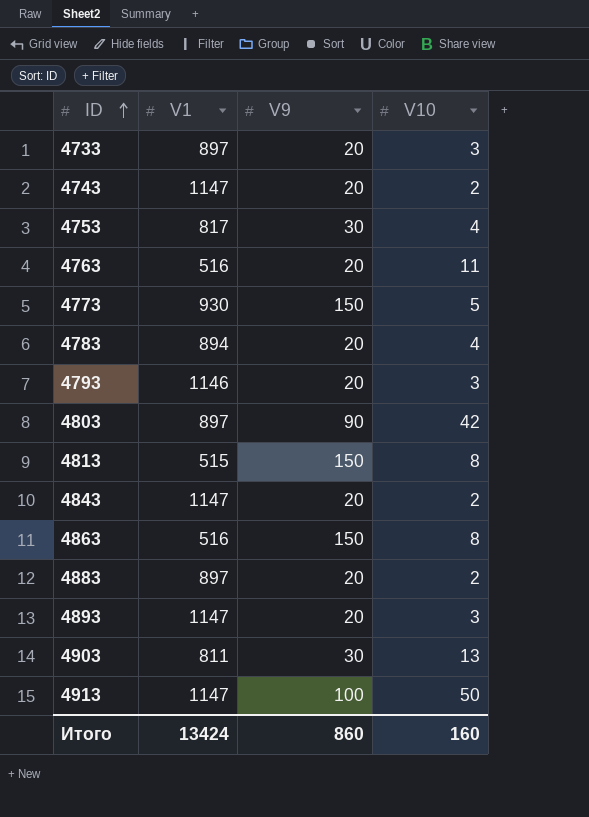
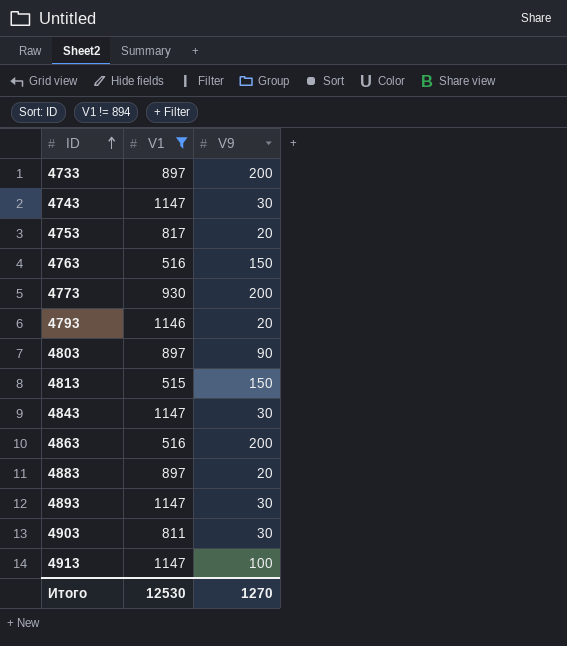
filter: none -> V1 != 894
column V10 | position: 4 -> none
4733 | V9: 20 -> 200
4743 | V9: 20 -> 30
4753 | V9: 30 -> 20
4763 | V9: 20 -> 150
4773 | V9: 150 -> 200
4843 | V9: 20 -> 30
4863 | V9: 150 -> 200
4893 | V9: 20 -> 30
Итого | V1: 13424 -> 12530
Итого | V9: 860 -> 1270

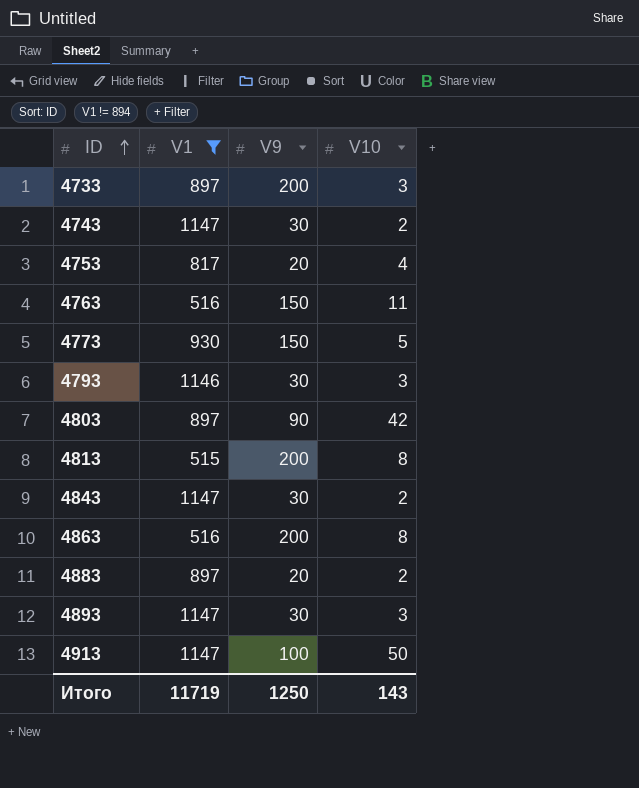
column V10 | position: none -> 4
row 4903: 811 | 30 -> none
4773 | V9: 200 -> 150
4793 | V9: 20 -> 30
4813 | V9: 150 -> 200
Итого | V1: 12530 -> 11719
Итого | V9: 1270 -> 1250

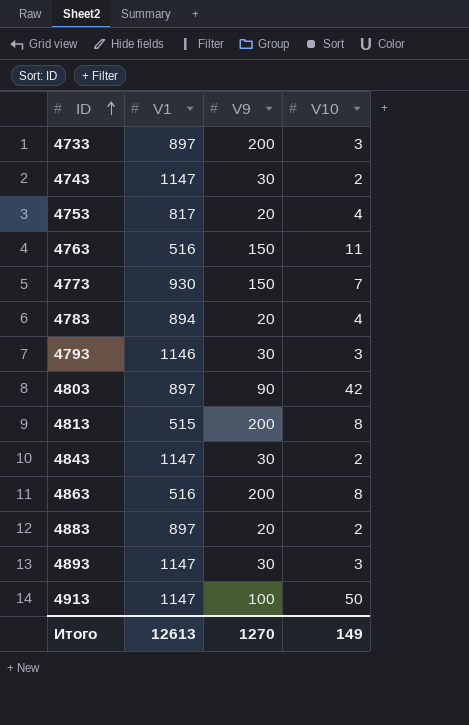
filter: V1 != 894 -> none
4773 | V10: 5 -> 7
Итого | V1: 11719 -> 12613
Итого | V9: 1250 -> 1270
Итого | V10: 143 -> 149

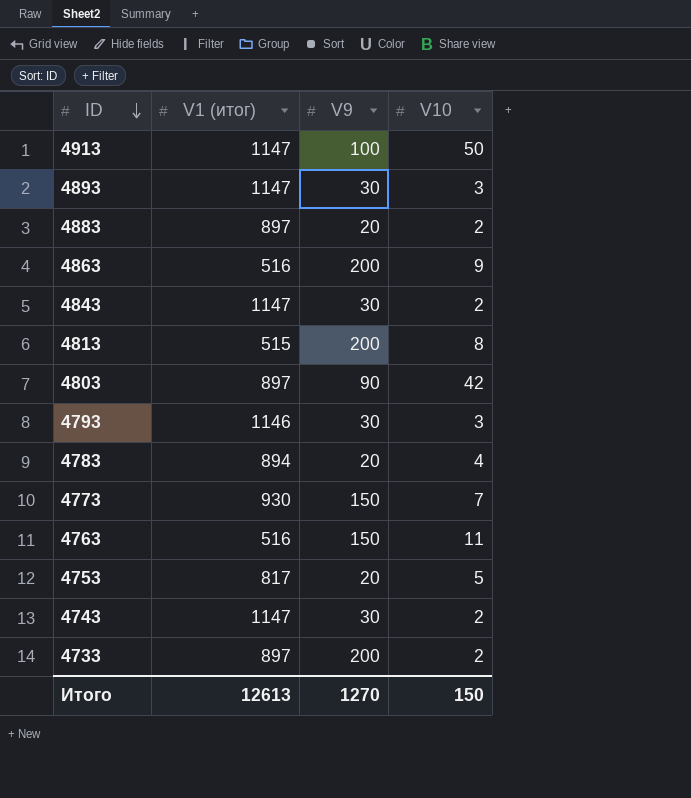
row order: ID ascending -> ID descending
column name: V1 -> V1 (итог)
4863 | V10: 8 -> 9
4753 | V10: 4 -> 5
4733 | V10: 3 -> 2
Итого | V10: 149 -> 150

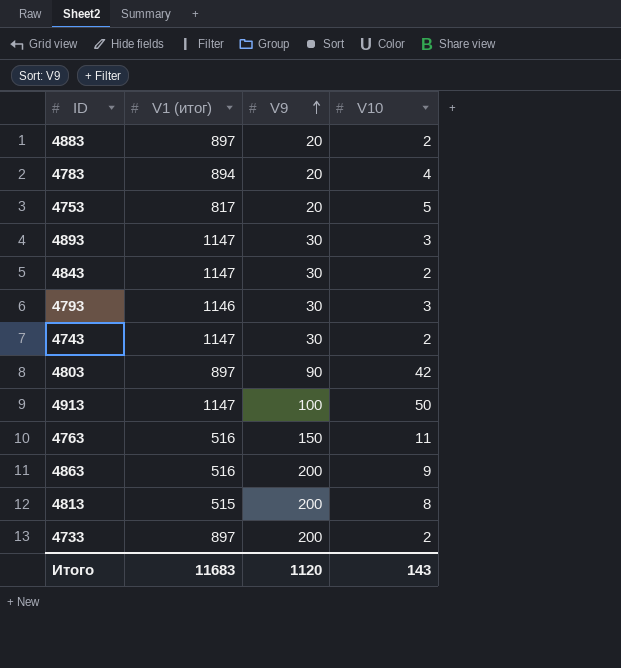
row order: ID descending -> V9 ascending
row 4773: 930 | 150 | 7 -> none
Итого | V1 (итог): 12613 -> 11683
Итого | V9: 1270 -> 1120
Итого | V10: 150 -> 143

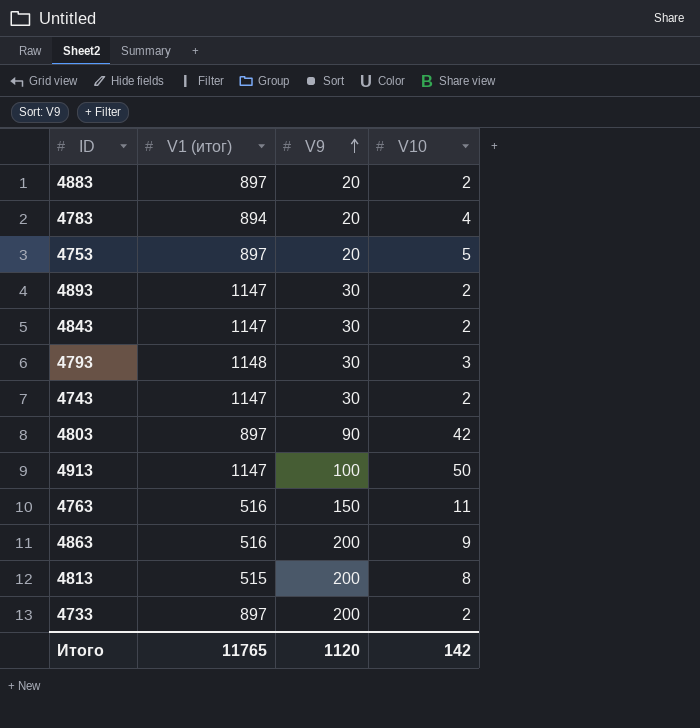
4753 | V1 (итог): 817 -> 897
4893 | V10: 3 -> 2
4793 | V1 (итог): 1146 -> 1148
Итого | V1 (итог): 11683 -> 11765
Итого | V10: 143 -> 142

